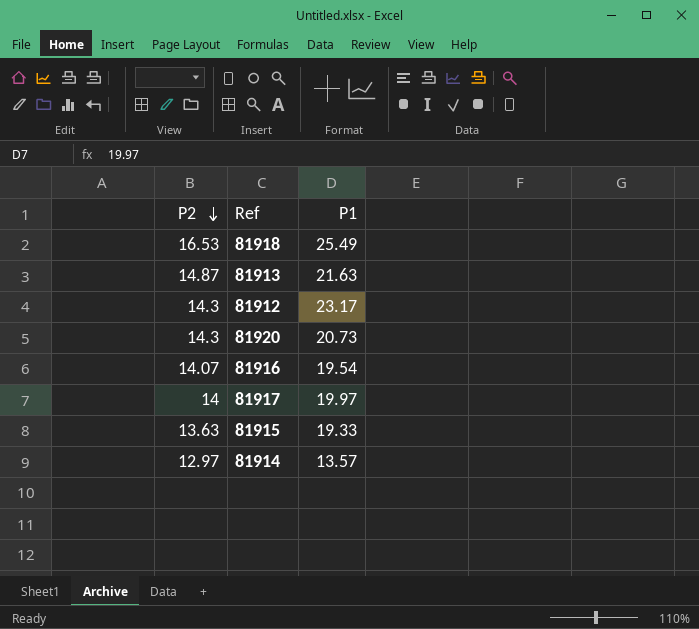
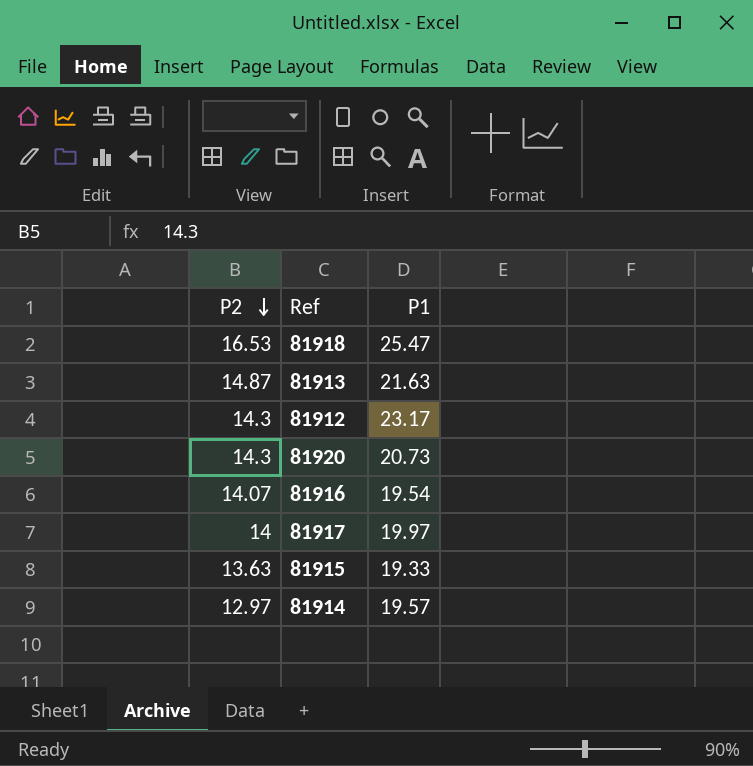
81918 | P1: 25.49 -> 25.47
81914 | P1: 13.57 -> 19.57

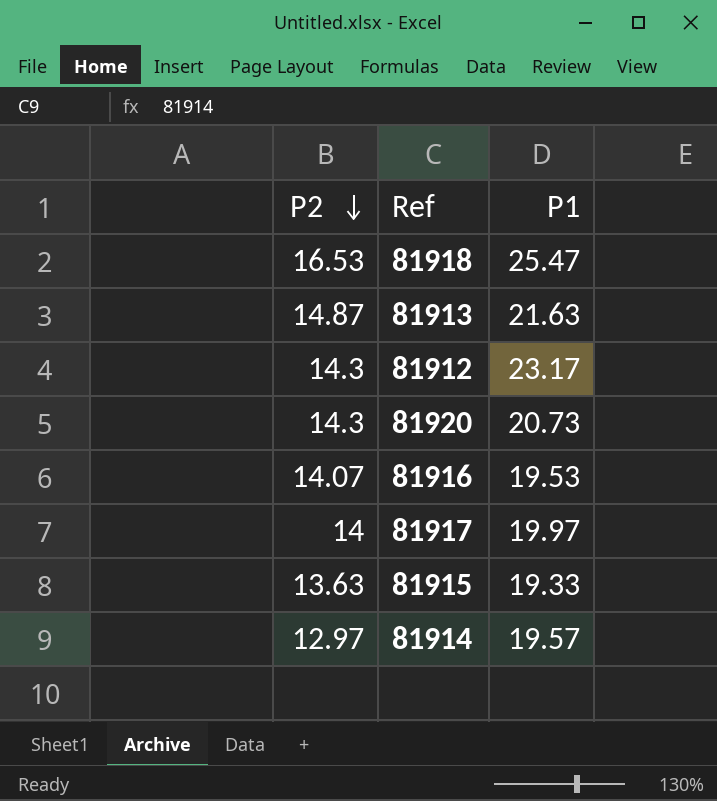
81916 | P1: 19.54 -> 19.53

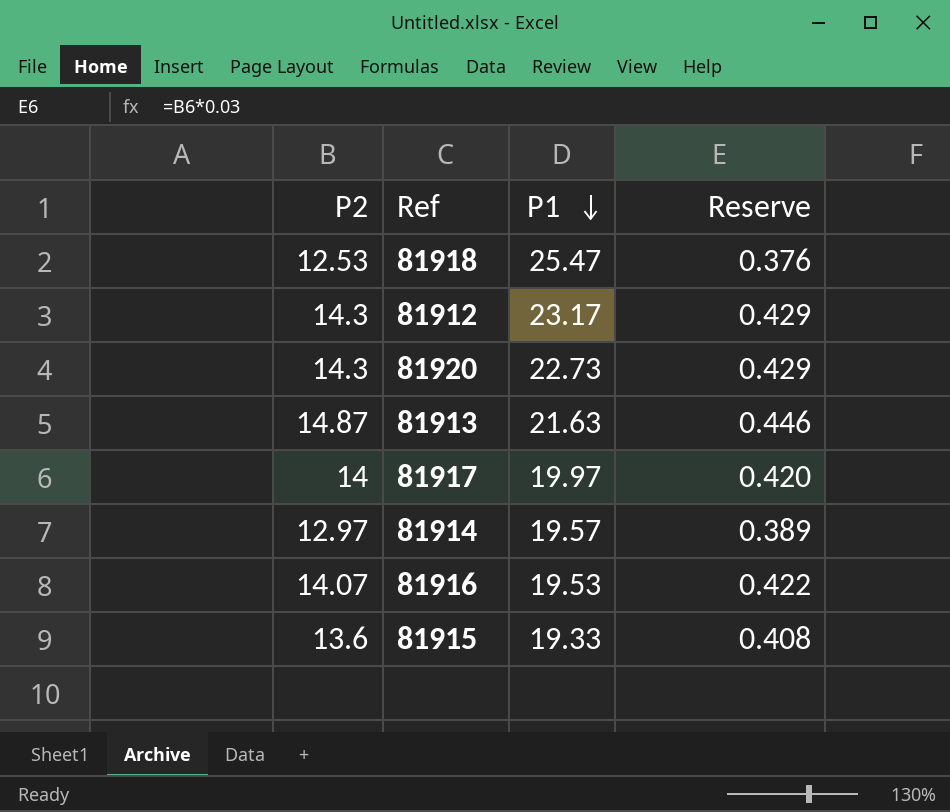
row order: P2 descending -> P1 descending
column Reserve | formula: none -> [P2] * 0.03
81918 | P2: 16.53 -> 12.53
81920 | P1: 20.73 -> 22.73
81915 | P2: 13.63 -> 13.6

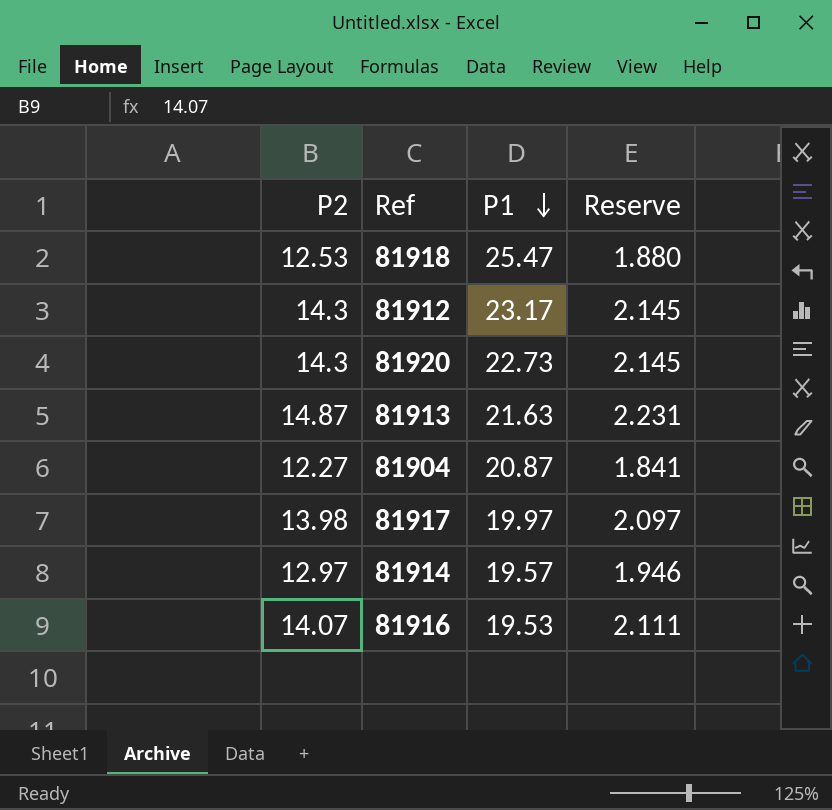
column Reserve | formula: [P2] * 0.03 -> [P2] * 0.15
row 81915: 13.6 | 19.33 | 0.408 -> none
row 81904: none -> 12.27 | 20.87 | 1.841
81917 | P2: 14 -> 13.98

